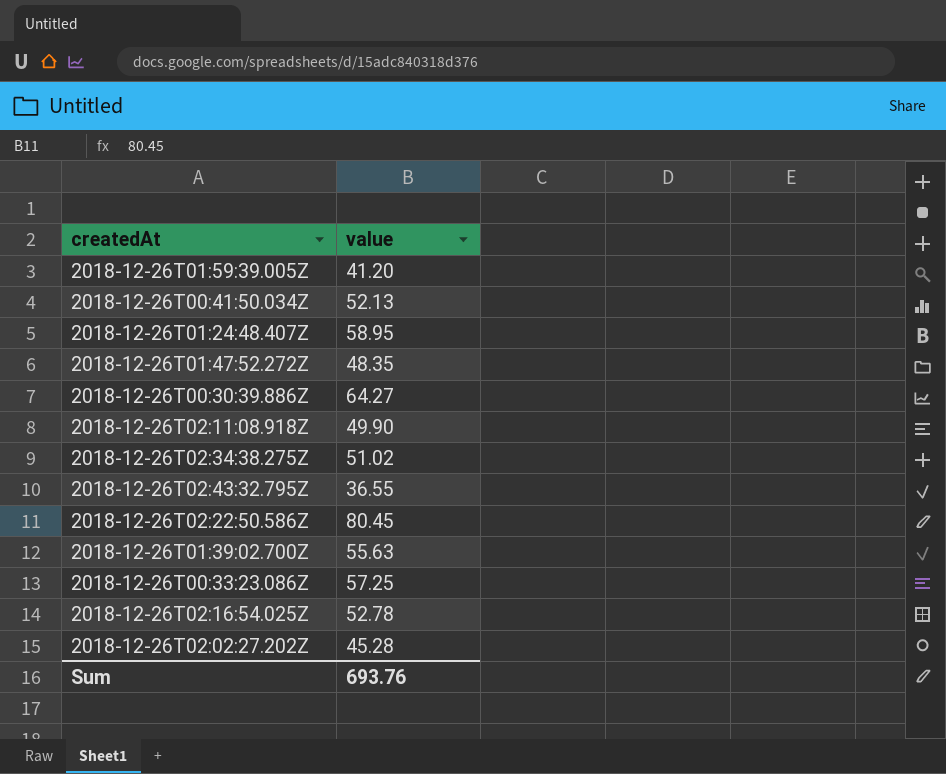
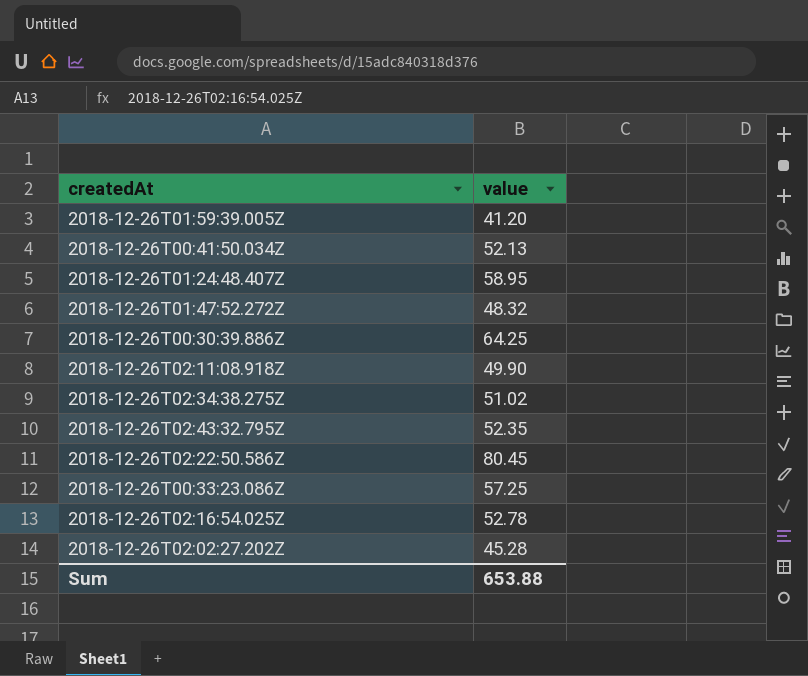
row 2018-12-26T01:39:02.700Z: 55.63 -> none
2018-12-26T01:47:52.272Z | value: 48.35 -> 48.32
2018-12-26T00:30:39.886Z | value: 64.27 -> 64.25
2018-12-26T02:43:32.795Z | value: 36.55 -> 52.35
Sum | value: 693.76 -> 653.88

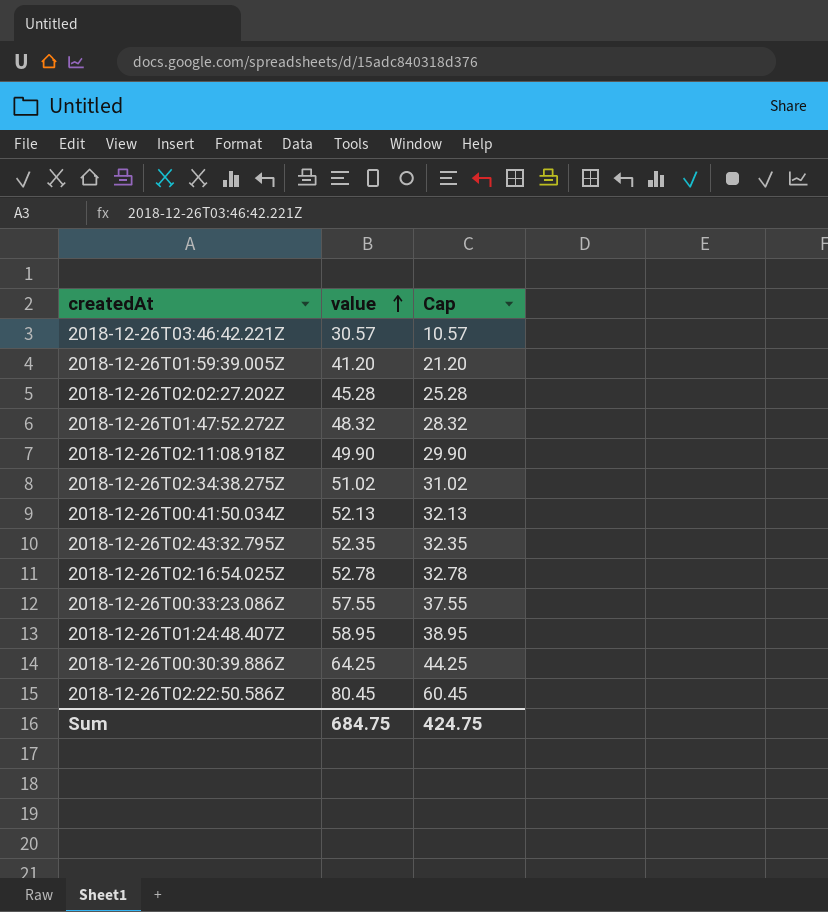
row order: none -> value ascending
column Cap | formula: none -> [value] - 20
row 2018-12-26T03:46:42.221Z: none -> 30.57 | 10.57
2018-12-26T00:33:23.086Z | value: 57.25 -> 57.55
Sum | value: 653.88 -> 684.75

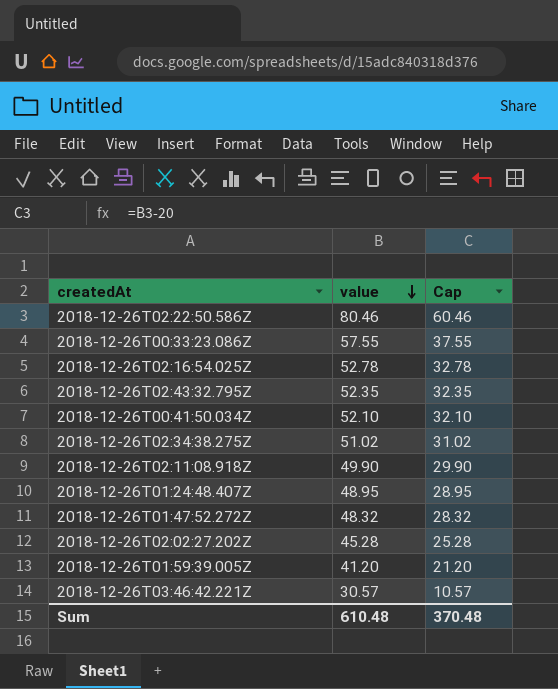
row order: value ascending -> value descending
row 2018-12-26T00:30:39.886Z: 64.25 | 44.25 -> none
2018-12-26T02:22:50.586Z | value: 80.45 -> 80.46
2018-12-26T02:22:50.586Z | Cap: 60.45 -> 60.46
2018-12-26T00:41:50.034Z | value: 52.13 -> 52.10
2018-12-26T00:41:50.034Z | Cap: 32.13 -> 32.10
2018-12-26T01:24:48.407Z | value: 58.95 -> 48.95
2018-12-26T01:24:48.407Z | Cap: 38.95 -> 28.95
Sum | value: 684.75 -> 610.48
Sum | Cap: 424.75 -> 370.48

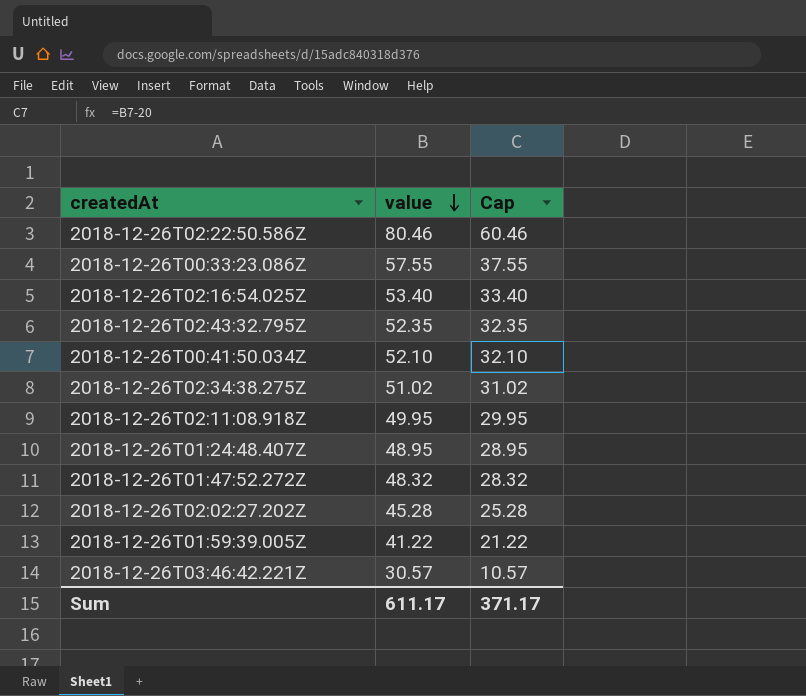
2018-12-26T02:16:54.025Z | value: 52.78 -> 53.40
2018-12-26T02:16:54.025Z | Cap: 32.78 -> 33.40
2018-12-26T02:11:08.918Z | value: 49.90 -> 49.95
2018-12-26T02:11:08.918Z | Cap: 29.90 -> 29.95
2018-12-26T01:59:39.005Z | value: 41.20 -> 41.22
2018-12-26T01:59:39.005Z | Cap: 21.20 -> 21.22
Sum | value: 610.48 -> 611.17
Sum | Cap: 370.48 -> 371.17

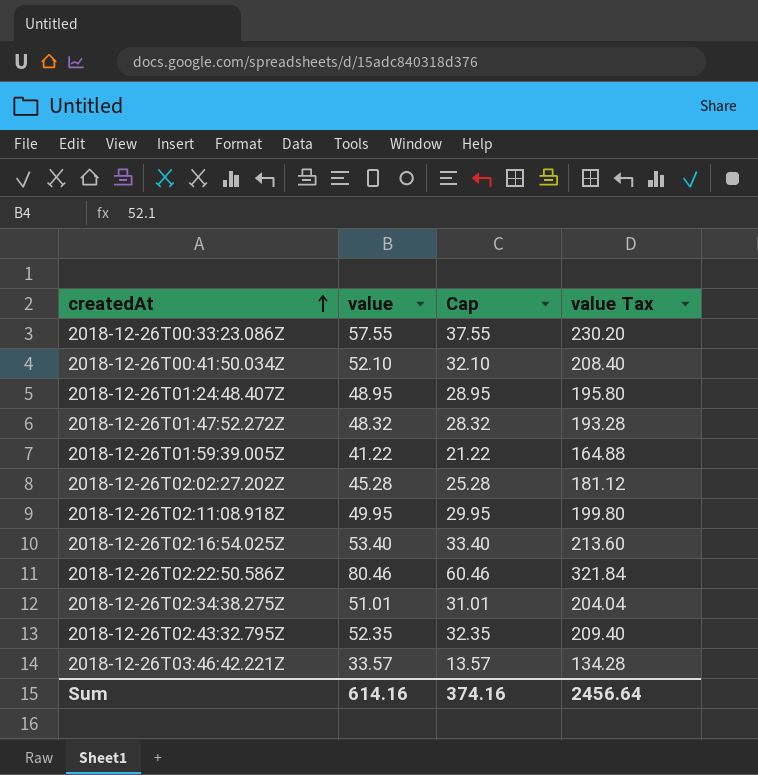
row order: value descending -> createdAt ascending
column value Tax | formula: none -> [value] * 4
2018-12-26T02:34:38.275Z | value: 51.02 -> 51.01
2018-12-26T02:34:38.275Z | Cap: 31.02 -> 31.01
2018-12-26T03:46:42.221Z | value: 30.57 -> 33.57
2018-12-26T03:46:42.221Z | Cap: 10.57 -> 13.57
Sum | value: 611.17 -> 614.16
Sum | Cap: 371.17 -> 374.16

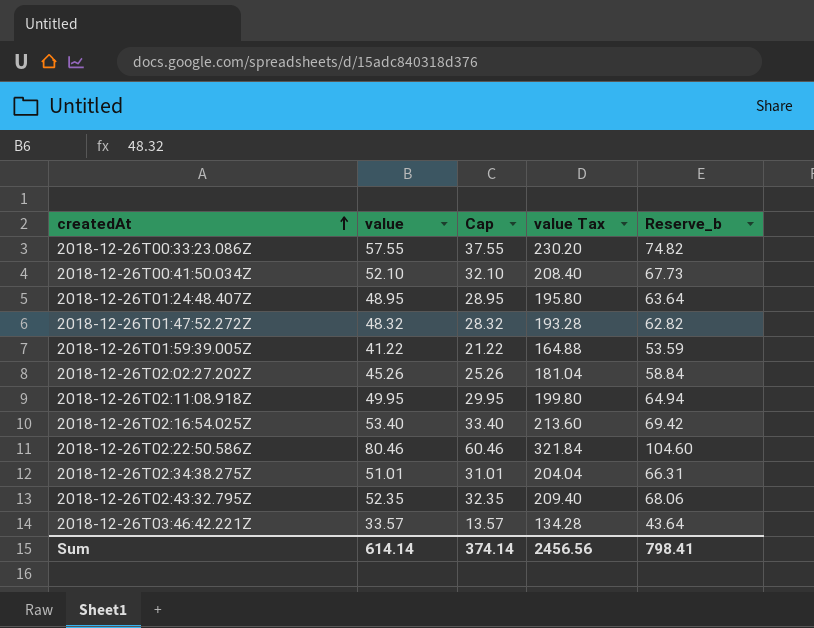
column Reserve_b | formula: none -> [value] * 1.3
2018-12-26T02:02:27.202Z | value: 45.28 -> 45.26
2018-12-26T02:02:27.202Z | Cap: 25.28 -> 25.26
2018-12-26T02:02:27.202Z | value Tax: 181.12 -> 181.04
Sum | value: 614.16 -> 614.14
Sum | Cap: 374.16 -> 374.14
Sum | value Tax: 2456.64 -> 2456.56

